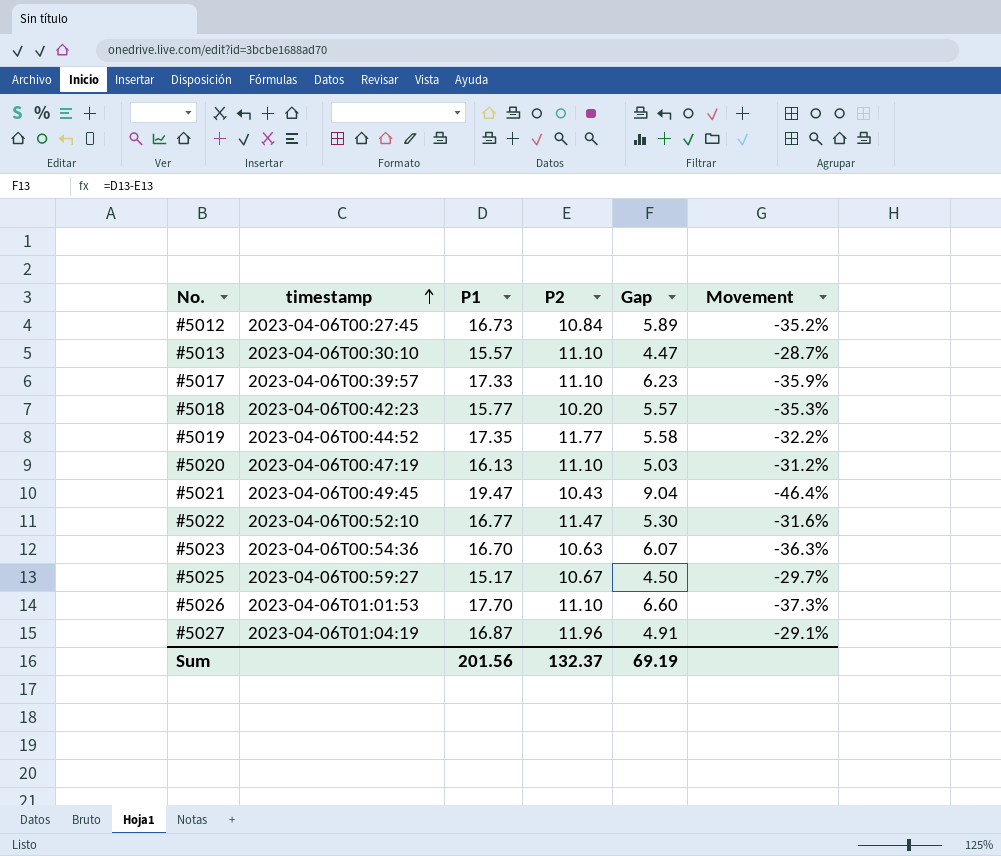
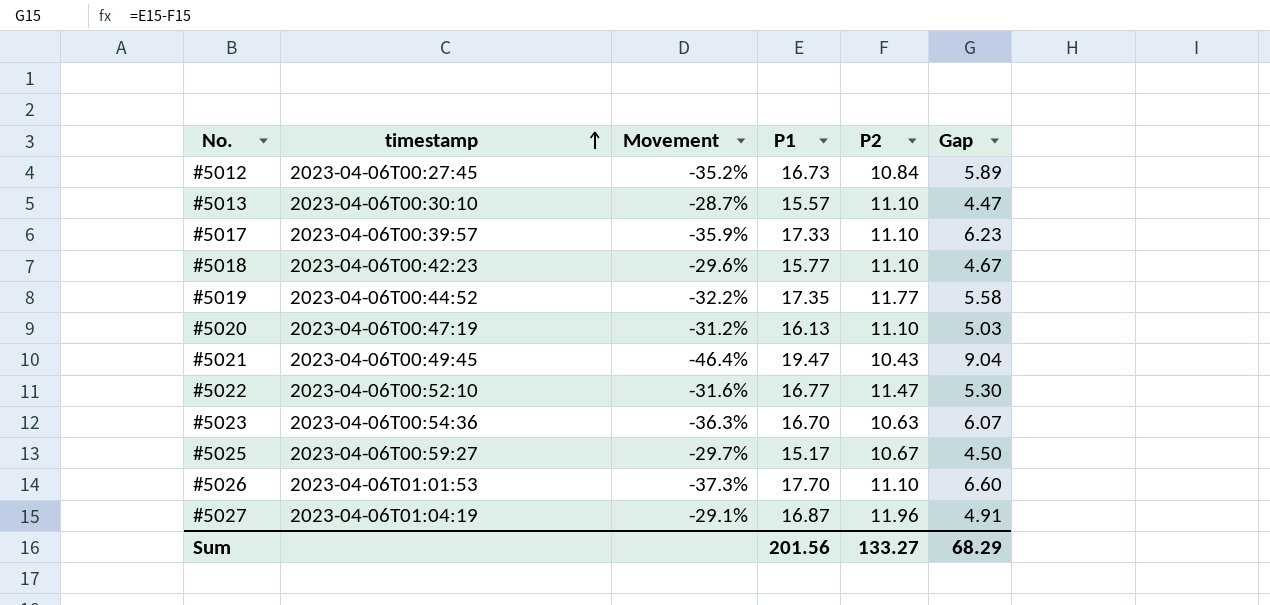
column Movement | position: 6 -> 3
#5018 | Movement: -35.3% -> -29.6%
#5018 | P2: 10.20 -> 11.10
#5018 | Gap: 5.57 -> 4.67
Sum | P2: 132.37 -> 133.27
Sum | Gap: 69.19 -> 68.29

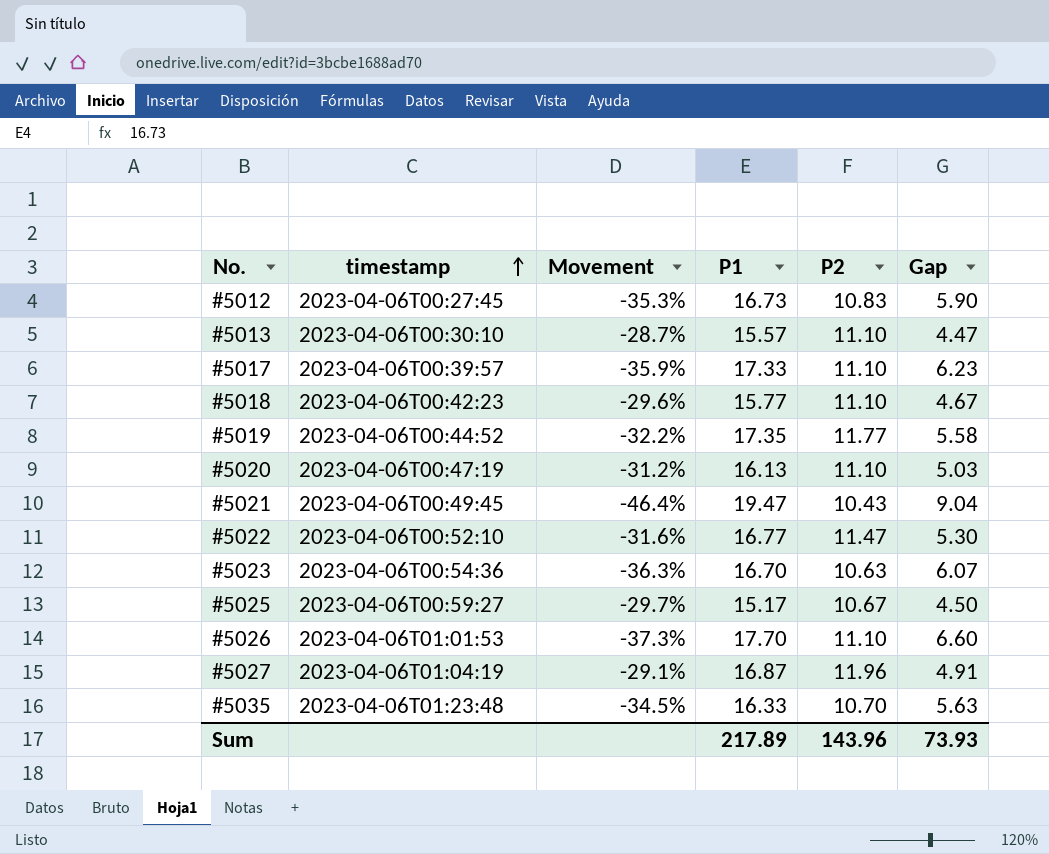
#5012 | Movement: -35.2% -> -35.3%
#5012 | P2: 10.84 -> 10.83
#5012 | Gap: 5.89 -> 5.90
row #5035: none -> 2023-04-06T01:23:48 | -34.5% | 16.33 | 10.70 | 5.63
Sum | P1: 201.56 -> 217.89
Sum | P2: 133.27 -> 143.96
Sum | Gap: 68.29 -> 73.93

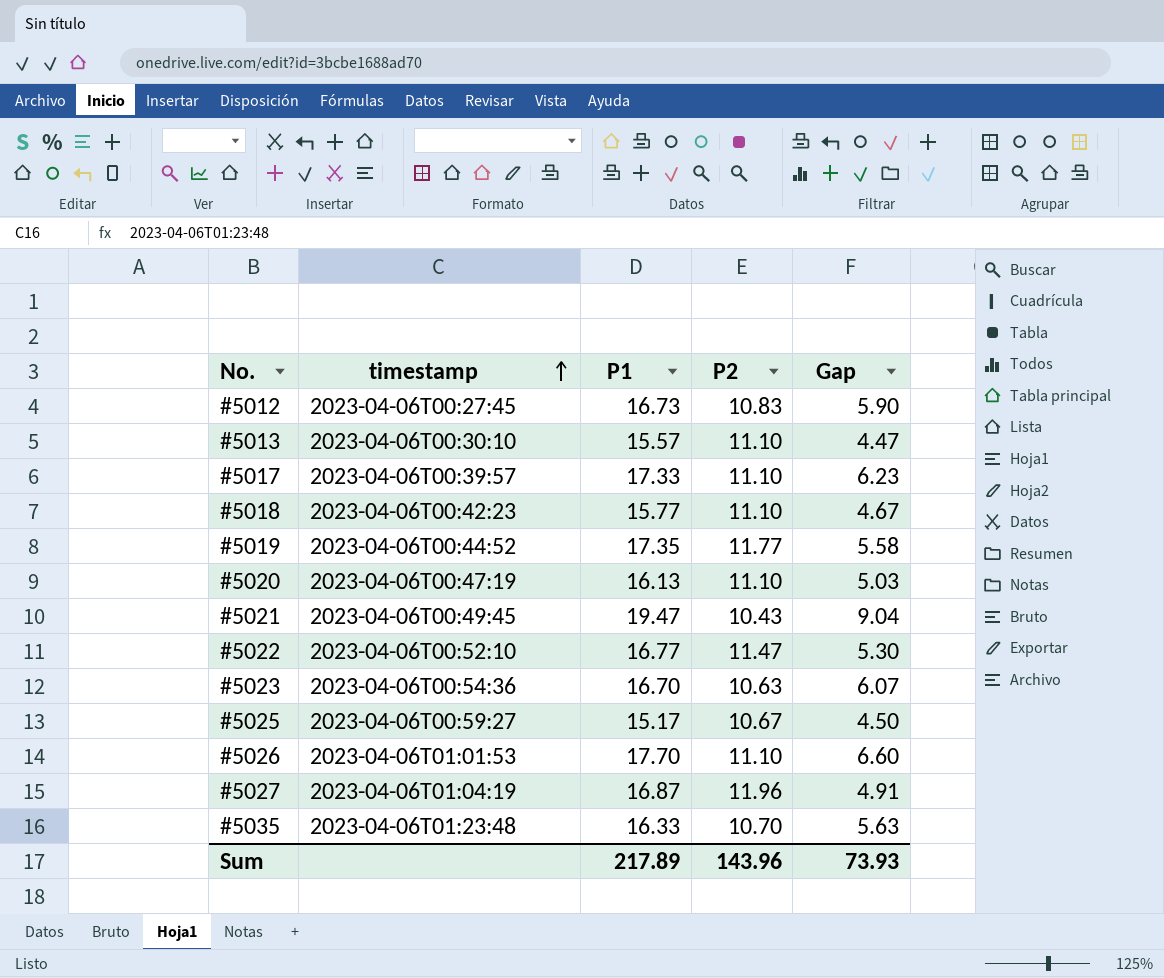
column Movement | formula: ([P2] - [P1]) / [P1] -> none

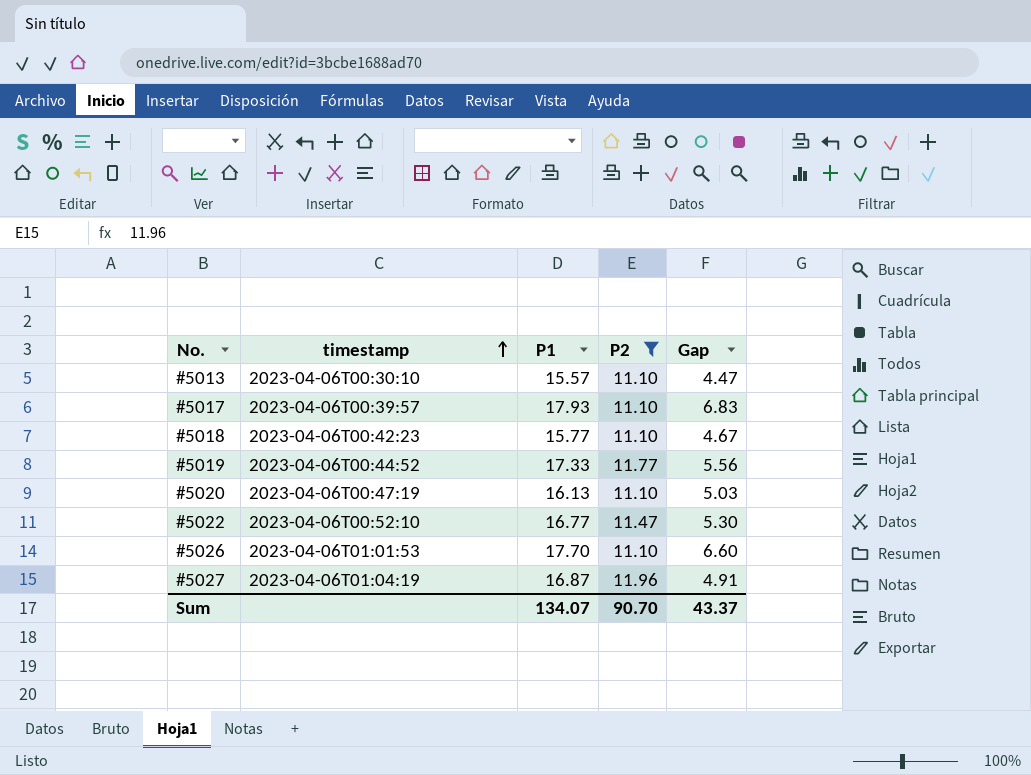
filter: none -> P2 >= 11.10
#5017 | P1: 17.33 -> 17.93
#5017 | Gap: 6.23 -> 6.83
#5019 | P1: 17.35 -> 17.33
#5019 | Gap: 5.58 -> 5.56
Sum | P1: 217.89 -> 134.07
Sum | P2: 143.96 -> 90.70
Sum | Gap: 73.93 -> 43.37

